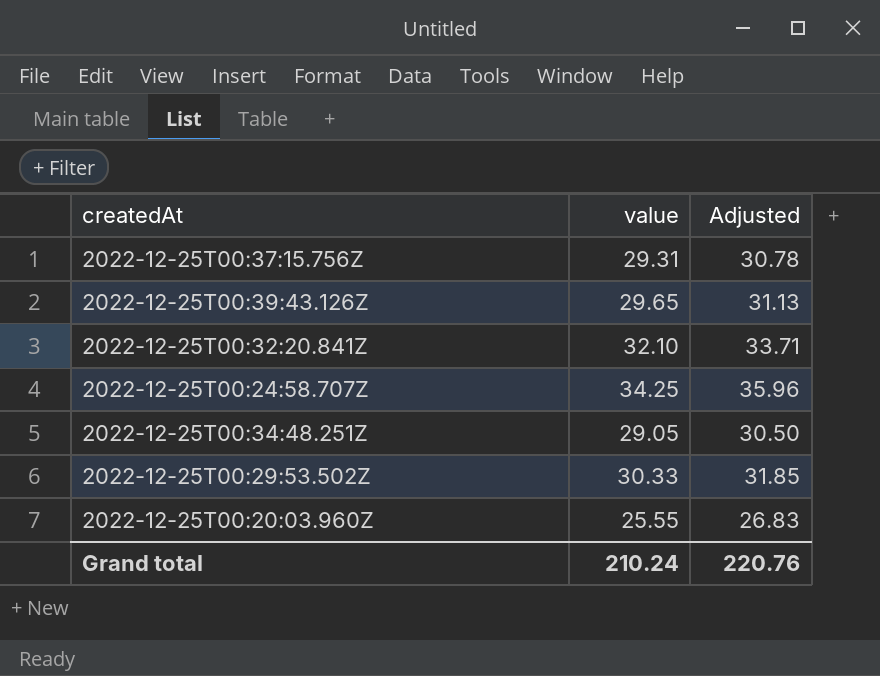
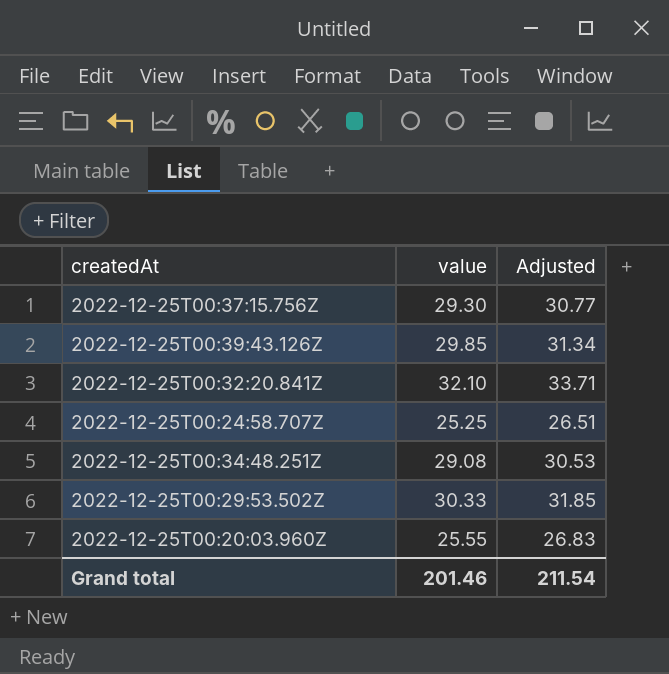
2022-12-25T00:37:15.756Z | value: 29.31 -> 29.30
2022-12-25T00:37:15.756Z | Adjusted: 30.78 -> 30.77
2022-12-25T00:39:43.126Z | value: 29.65 -> 29.85
2022-12-25T00:39:43.126Z | Adjusted: 31.13 -> 31.34
2022-12-25T00:24:58.707Z | value: 34.25 -> 25.25
2022-12-25T00:24:58.707Z | Adjusted: 35.96 -> 26.51
2022-12-25T00:34:48.251Z | value: 29.05 -> 29.08
2022-12-25T00:34:48.251Z | Adjusted: 30.50 -> 30.53
Grand total | value: 210.24 -> 201.46
Grand total | Adjusted: 220.76 -> 211.54

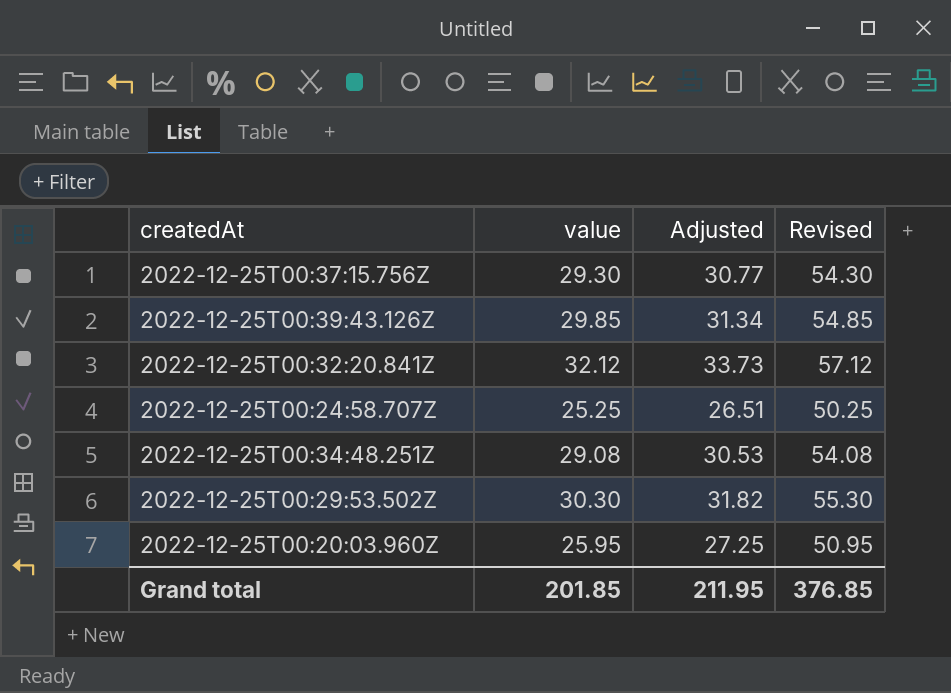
column Revised | formula: none -> [value] + 25
2022-12-25T00:32:20.841Z | value: 32.10 -> 32.12
2022-12-25T00:32:20.841Z | Adjusted: 33.71 -> 33.73
2022-12-25T00:29:53.502Z | value: 30.33 -> 30.30
2022-12-25T00:29:53.502Z | Adjusted: 31.85 -> 31.82
2022-12-25T00:20:03.960Z | value: 25.55 -> 25.95
2022-12-25T00:20:03.960Z | Adjusted: 26.83 -> 27.25
Grand total | value: 201.46 -> 201.85
Grand total | Adjusted: 211.54 -> 211.95

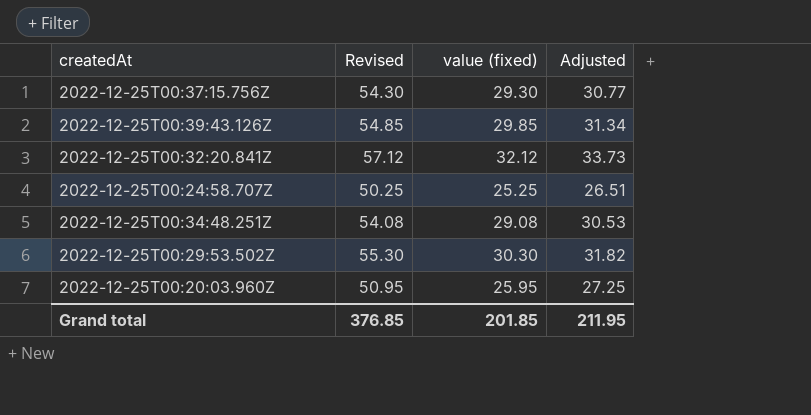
column Revised | position: 4 -> 2
column name: value -> value (fixed)

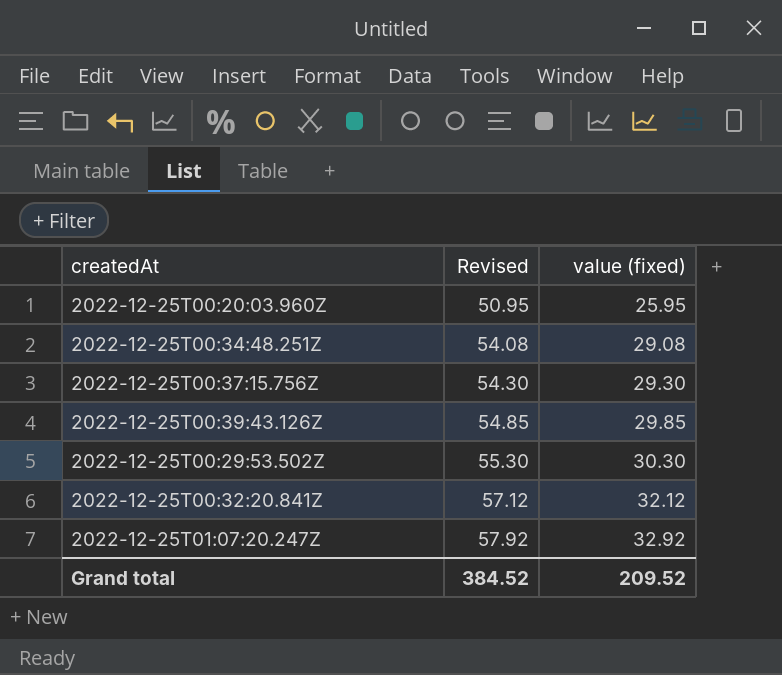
row order: none -> Revised ascending
column Adjusted | formula: [value (fixed)] * 1.05 -> none
row 2022-12-25T00:24:58.707Z: 50.25 | 25.25 | 26.51 -> none
row 2022-12-25T01:07:20.247Z: none -> 57.92 | 32.92
Grand total | Revised: 376.85 -> 384.52
Grand total | value (fixed): 201.85 -> 209.52

